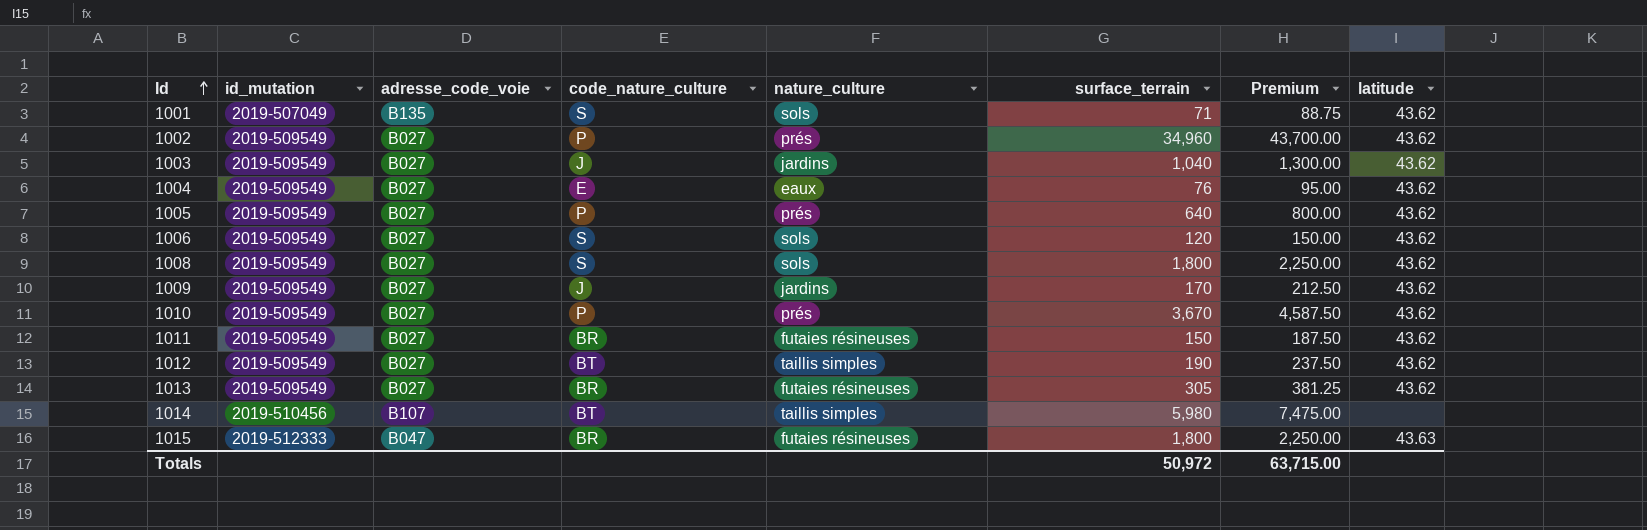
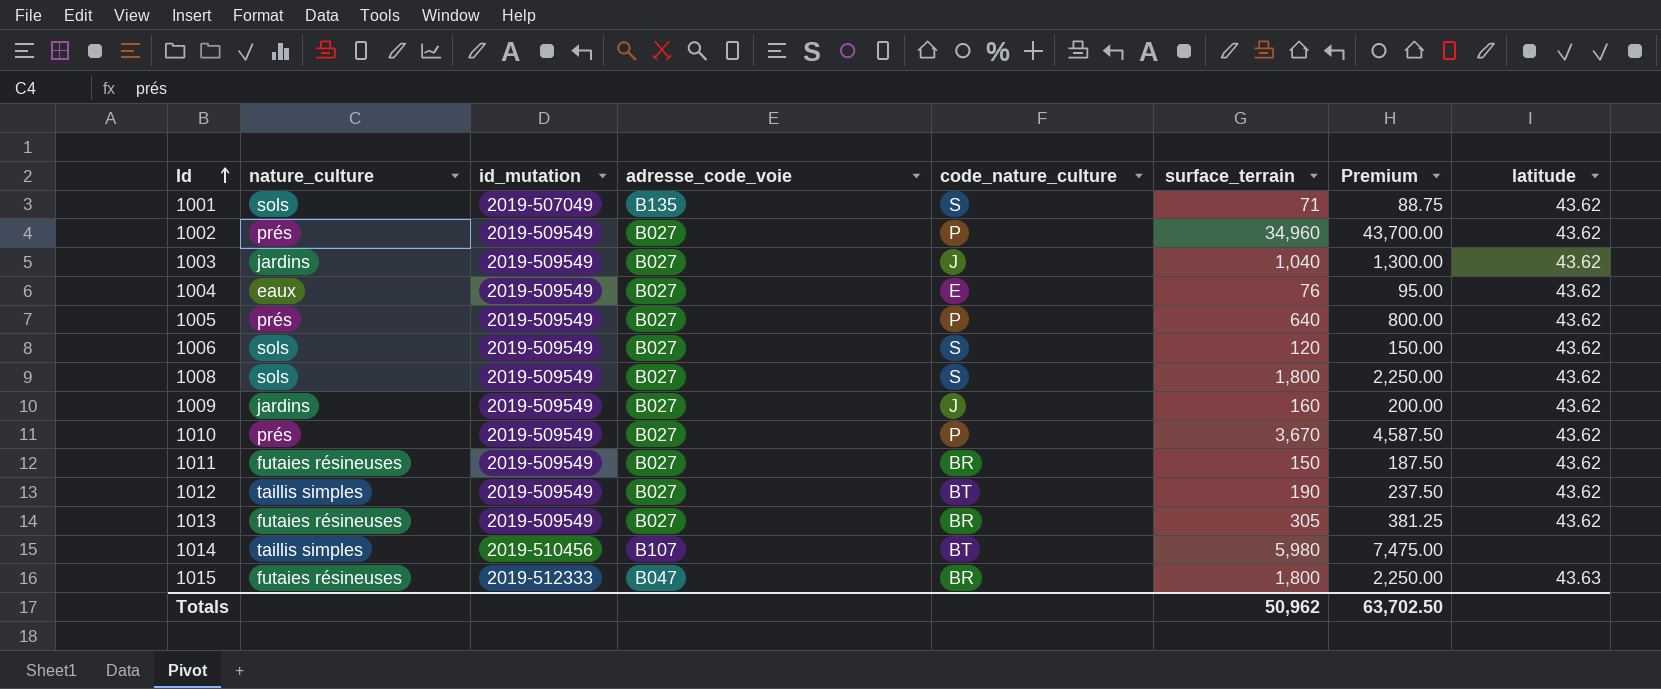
column nature_culture | position: 5 -> 2
1009 | surface_terrain: 170 -> 160
1009 | Premium: 212.50 -> 200.00
Totals | surface_terrain: 50,972 -> 50,962
Totals | Premium: 63,715.00 -> 63,702.50

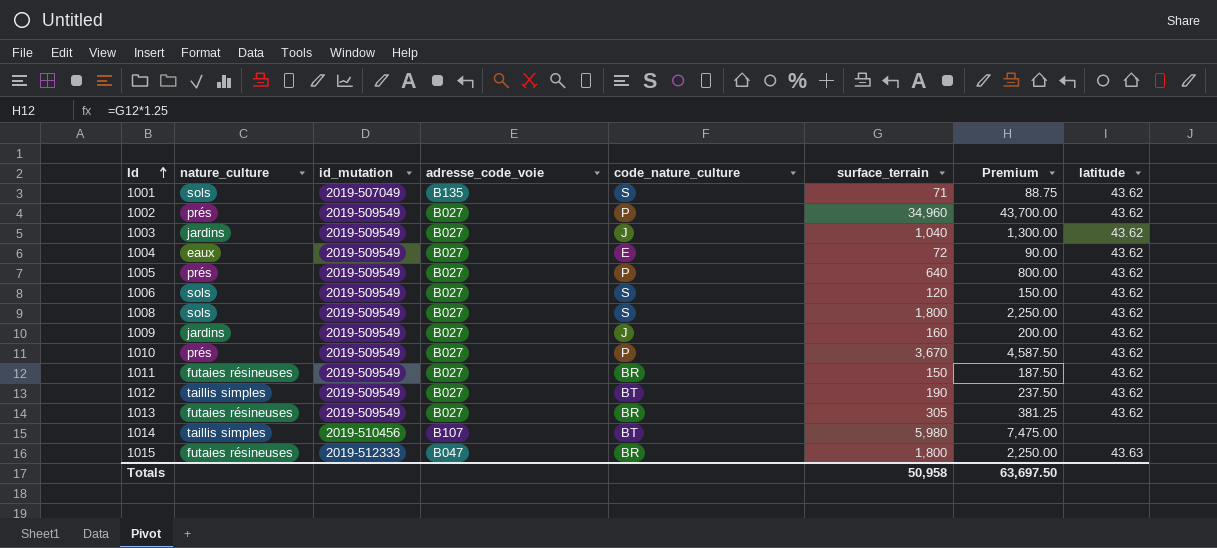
1004 | surface_terrain: 76 -> 72
1004 | Premium: 95.00 -> 90.00
Totals | surface_terrain: 50,962 -> 50,958
Totals | Premium: 63,702.50 -> 63,697.50

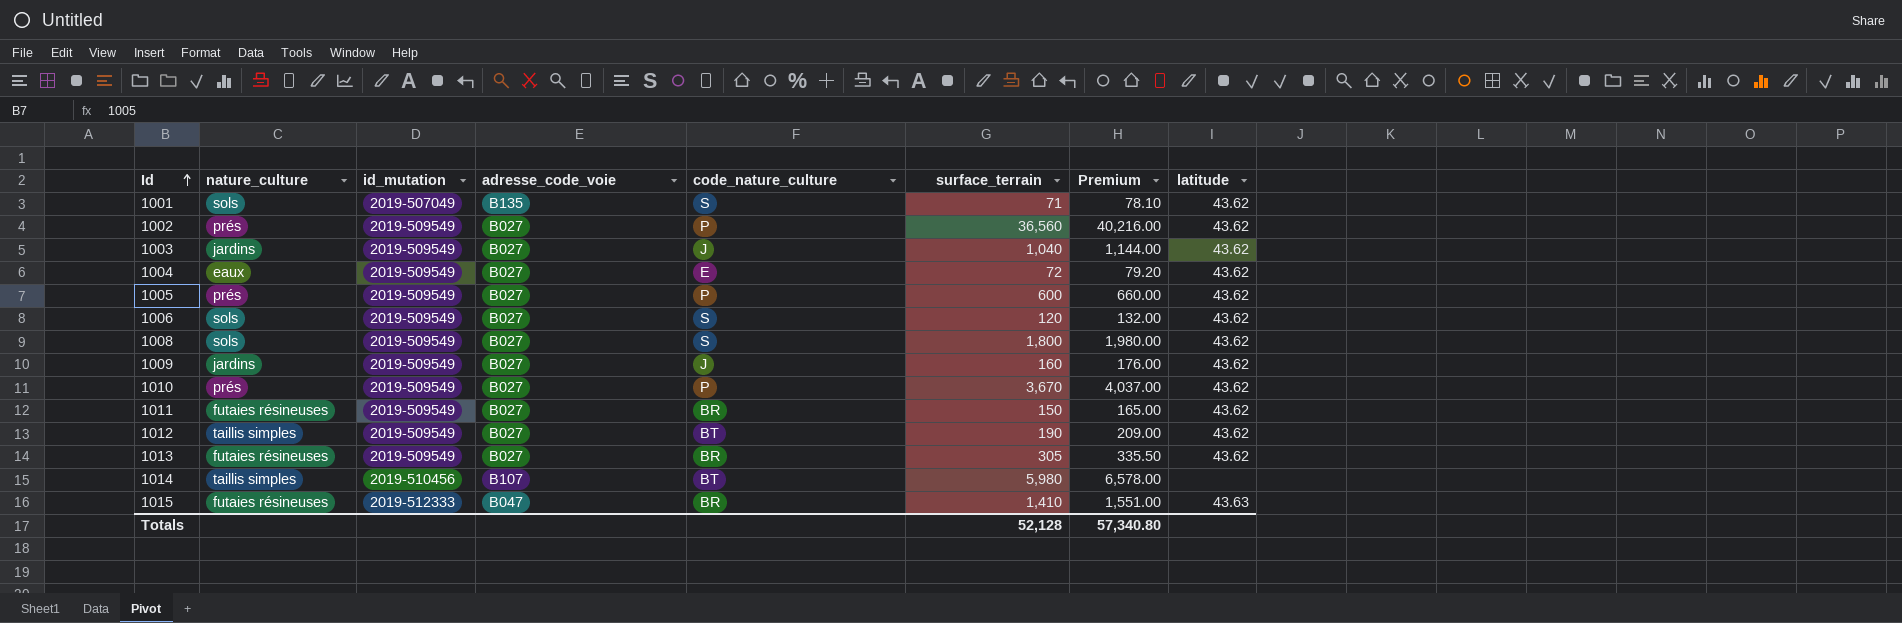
column Premium | formula: [surface_terrain] * 1.25 -> [surface_terrain] * 1.1
1002 | surface_terrain: 34,960 -> 36,560
1005 | surface_terrain: 640 -> 600
1015 | surface_terrain: 1,800 -> 1,410
Totals | surface_terrain: 50,958 -> 52,128
Totals | Premium: 63,697.50 -> 57,340.80

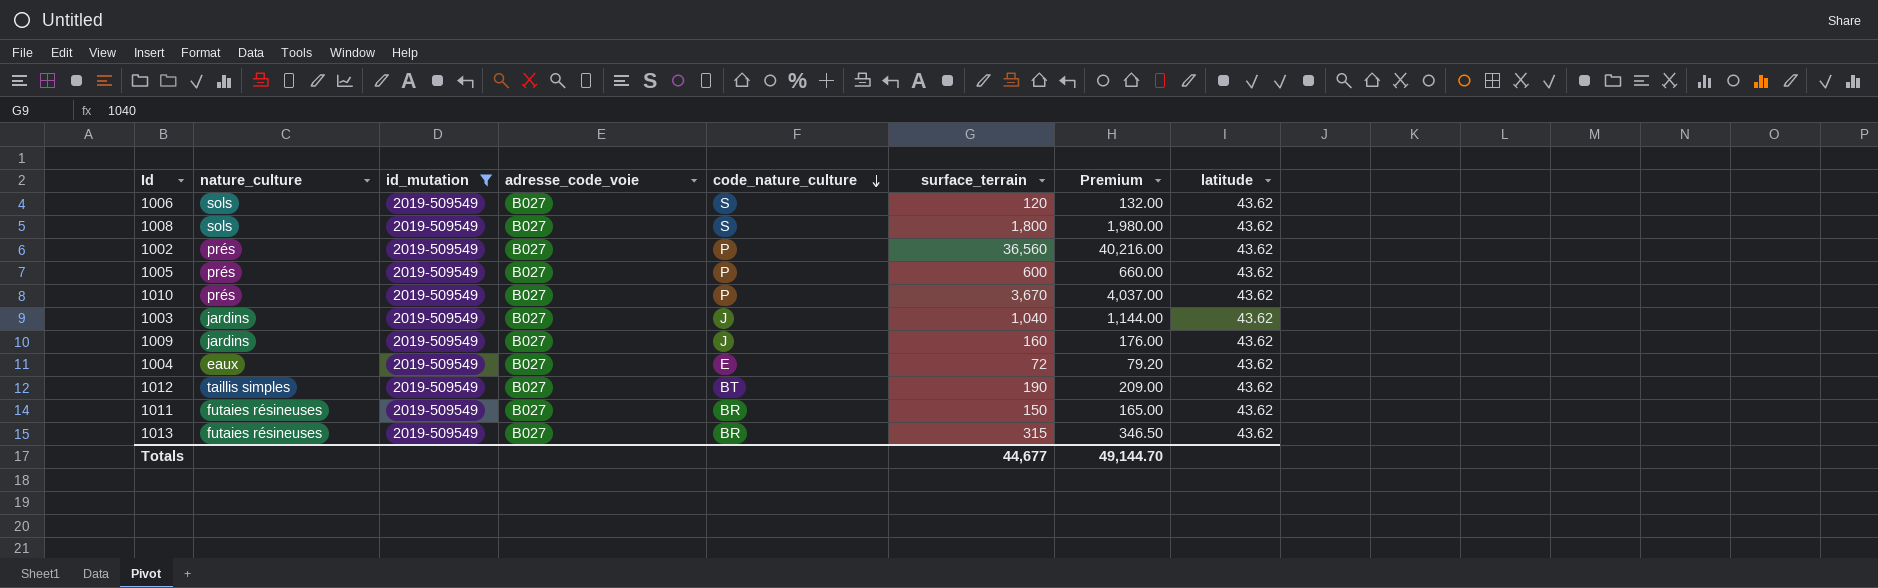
filter: none -> id_mutation = 2019-509549
row order: Id ascending -> code_nature_culture descending
1013 | surface_terrain: 305 -> 315
1013 | Premium: 335.50 -> 346.50
Totals | surface_terrain: 52,128 -> 44,677
Totals | Premium: 57,340.80 -> 49,144.70

